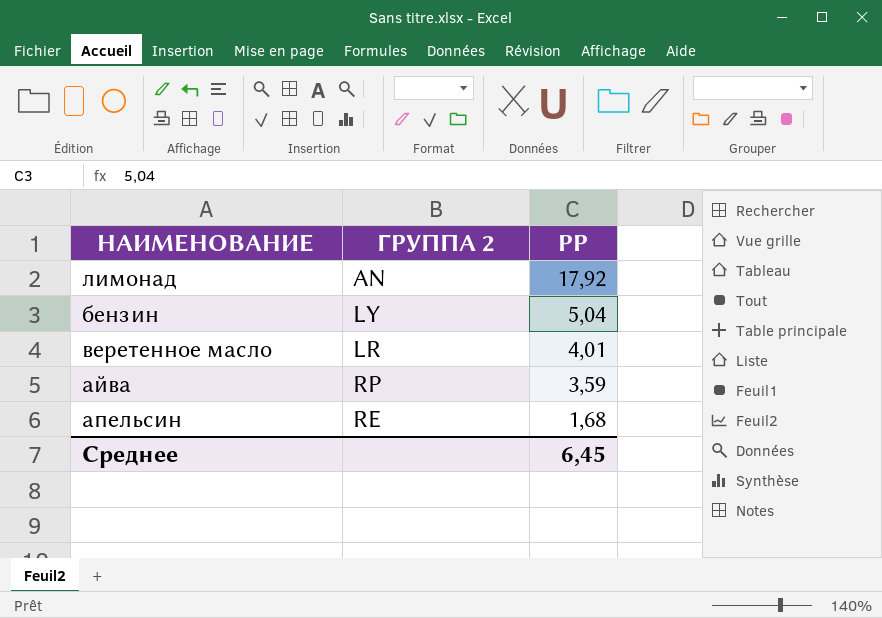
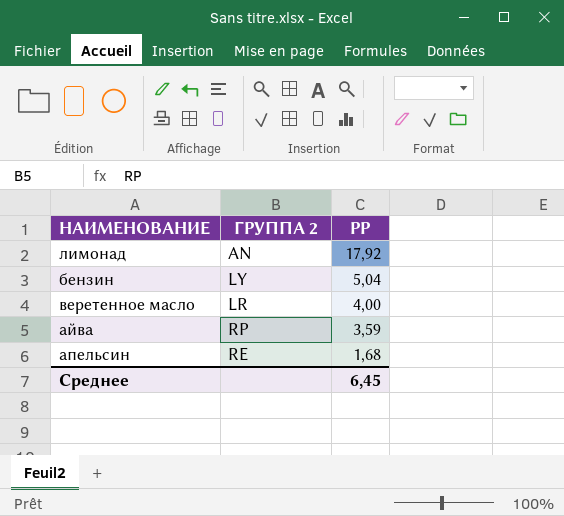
веретенное масло | PP: 4,01 -> 4,00

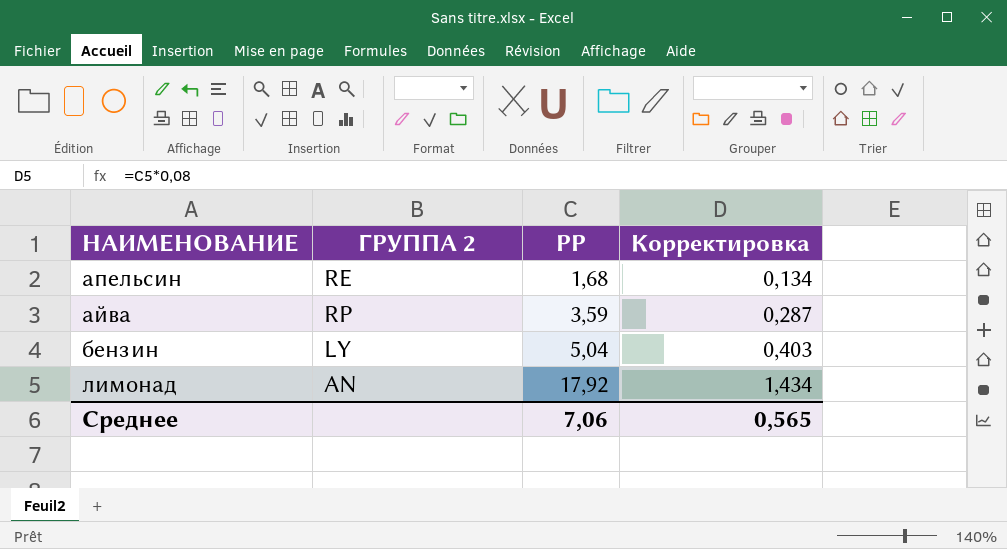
row order: PP descending -> PP ascending
column Корректировка | formula: none -> [PP] * 0,08
row веретенное масло: LR | 4,00 -> none
Среднее | PP: 6,45 -> 7,06

